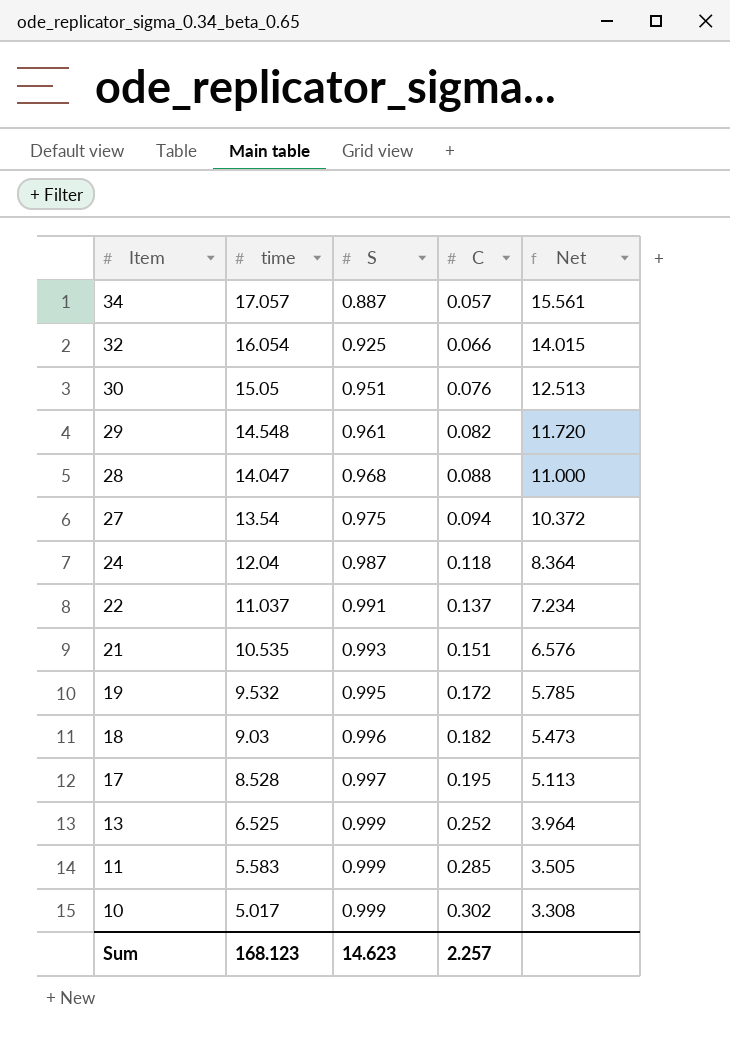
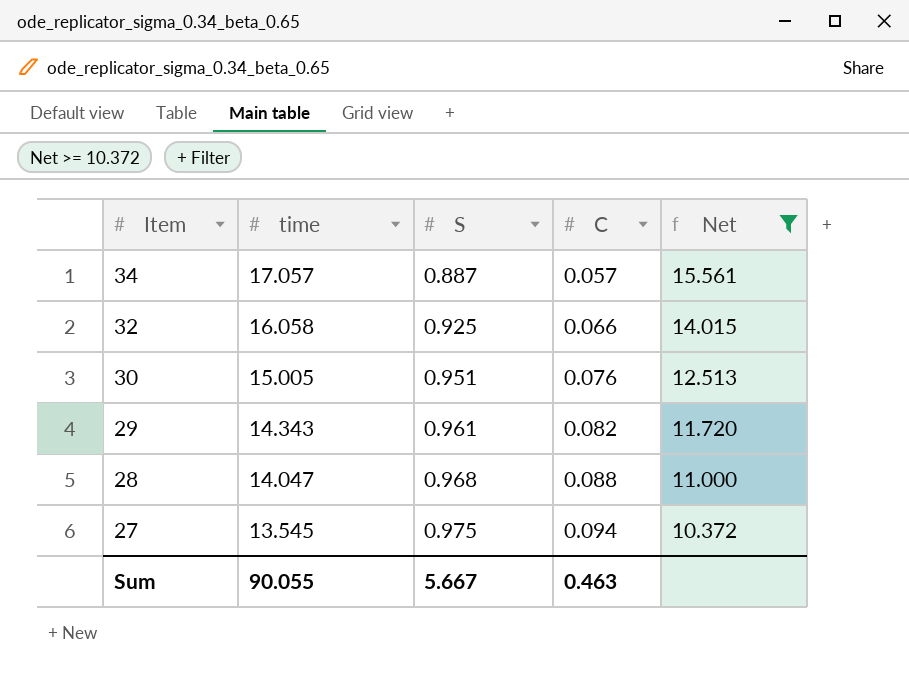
filter: none -> Net >= 10.372
32 | time: 16.054 -> 16.058
30 | time: 15.05 -> 15.005
29 | time: 14.548 -> 14.343
27 | time: 13.54 -> 13.545
Sum | time: 168.123 -> 90.055
Sum | S: 14.623 -> 5.667
Sum | C: 2.257 -> 0.463

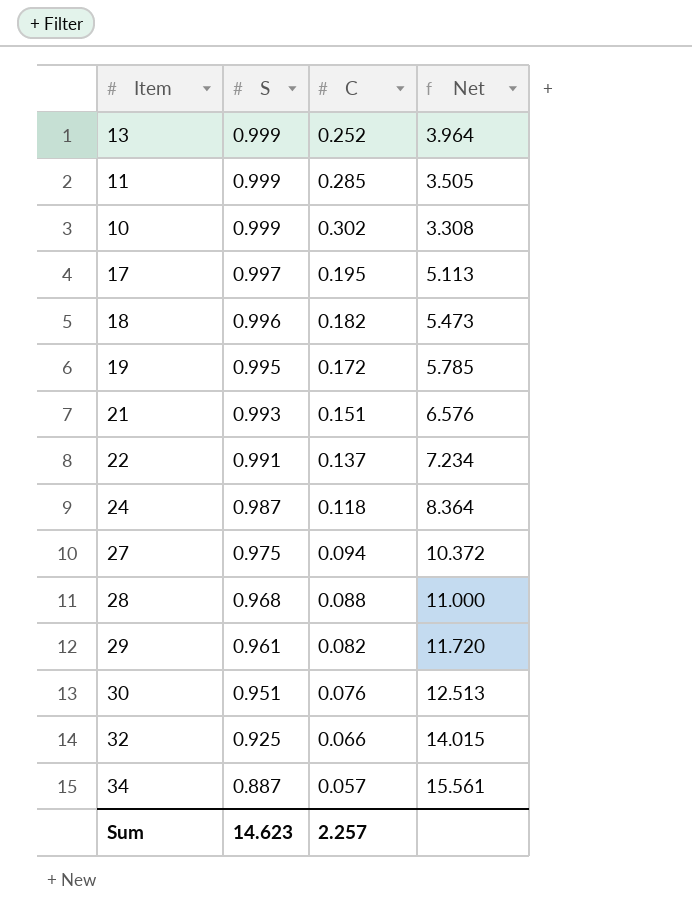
filter: Net >= 10.372 -> none
row order: Item descending -> S descending
column time | position: 2 -> none
Sum | S: 5.667 -> 14.623
Sum | C: 0.463 -> 2.257

